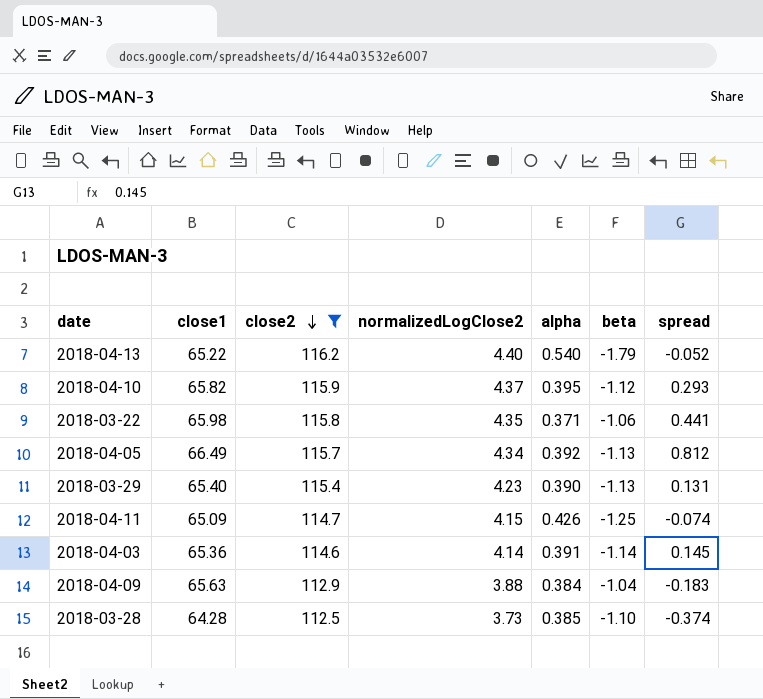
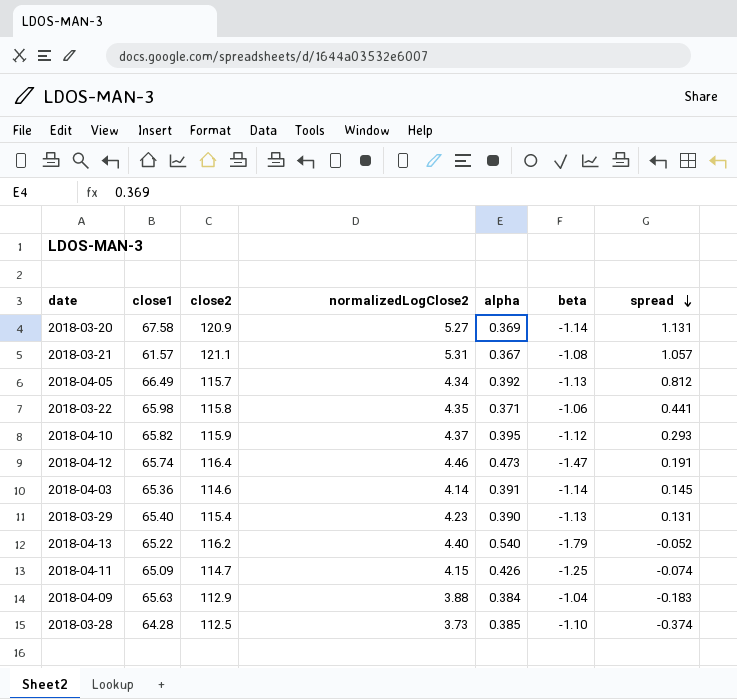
filter: close2 <= 116.2 -> none
row order: close2 descending -> spread descending

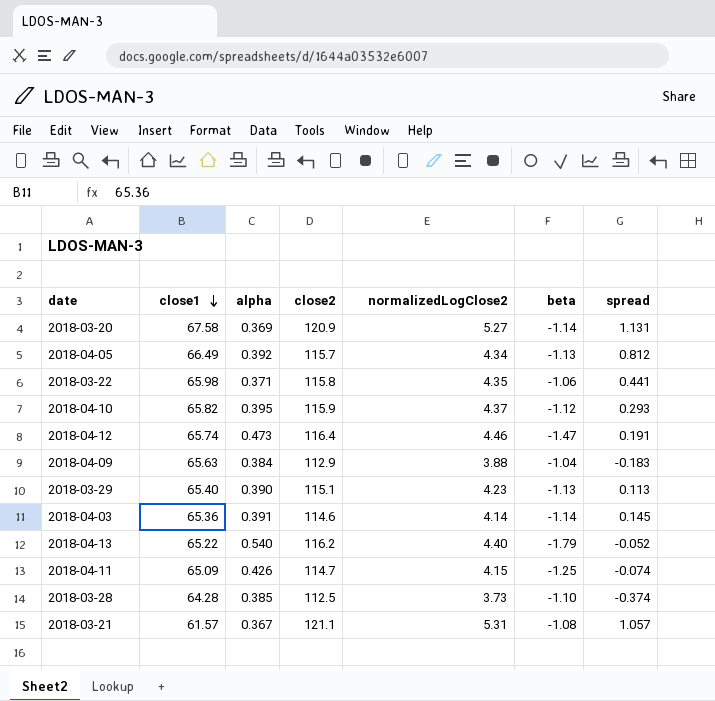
row order: spread descending -> close1 descending
column alpha | position: 5 -> 3
2018-03-29 | close2: 115.4 -> 115.1
2018-03-29 | spread: 0.131 -> 0.113

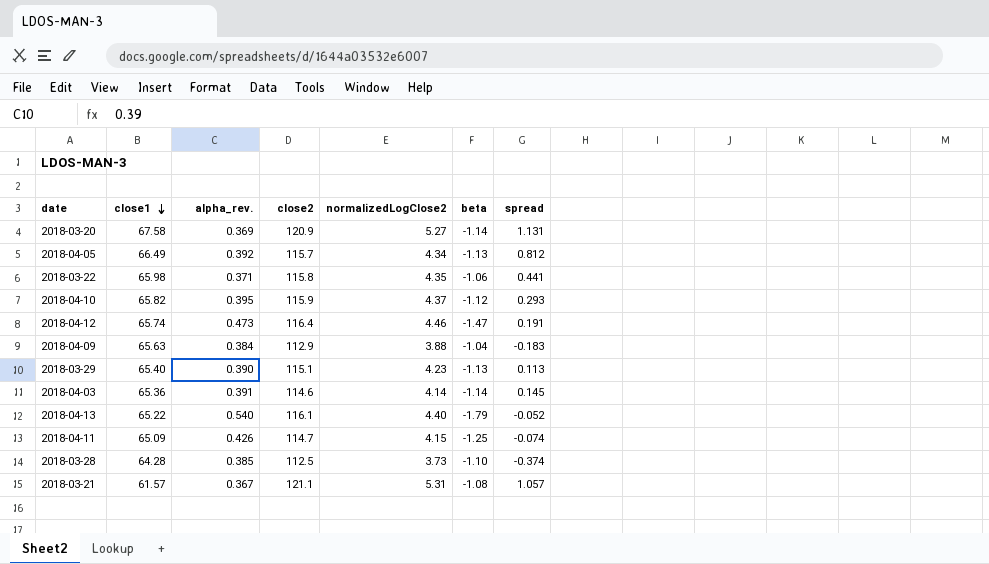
column name: alpha -> alpha_rev.
2018-04-13 | close2: 116.2 -> 116.1

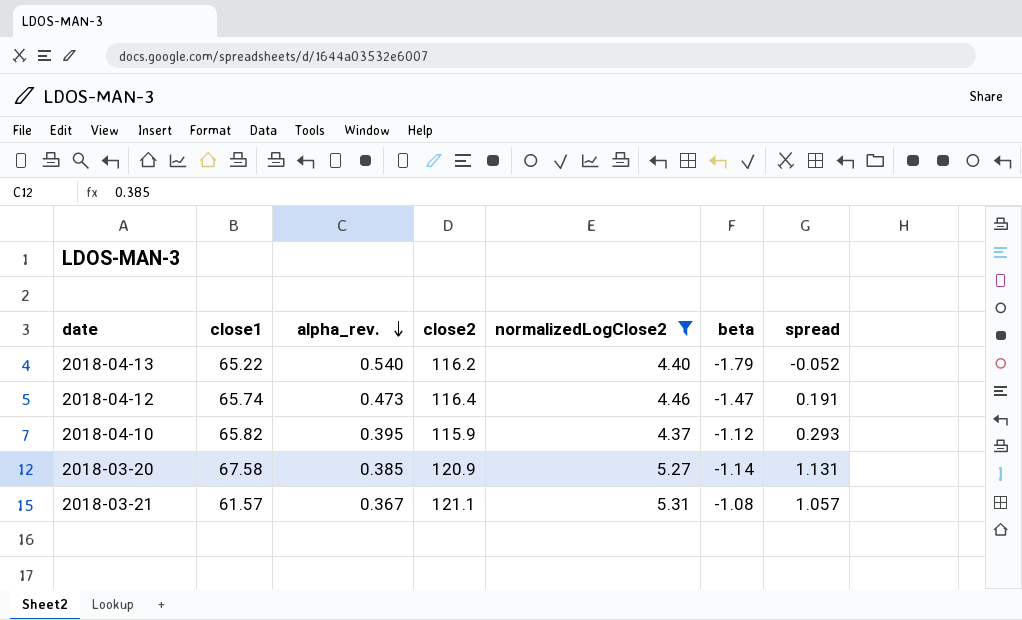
filter: none -> normalizedLogClose2 >= 4.37
row order: close1 descending -> alpha_rev. descending
2018-04-13 | close2: 116.1 -> 116.2
2018-03-20 | alpha_rev.: 0.369 -> 0.385

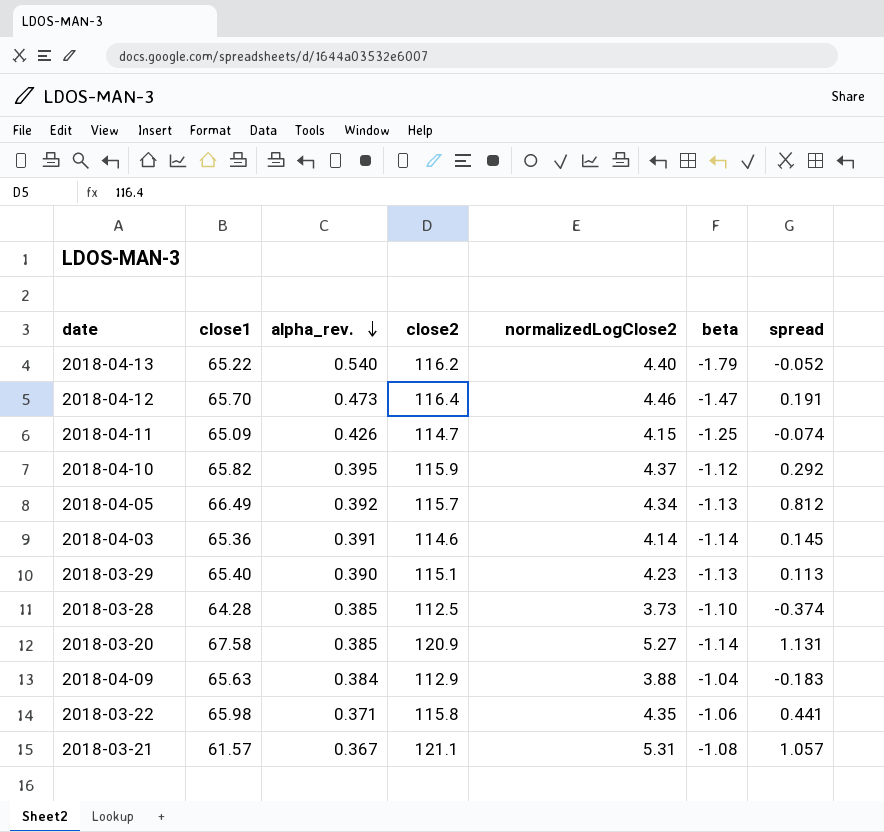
filter: normalizedLogClose2 >= 4.37 -> none
2018-04-12 | close1: 65.74 -> 65.70
2018-04-10 | spread: 0.293 -> 0.292

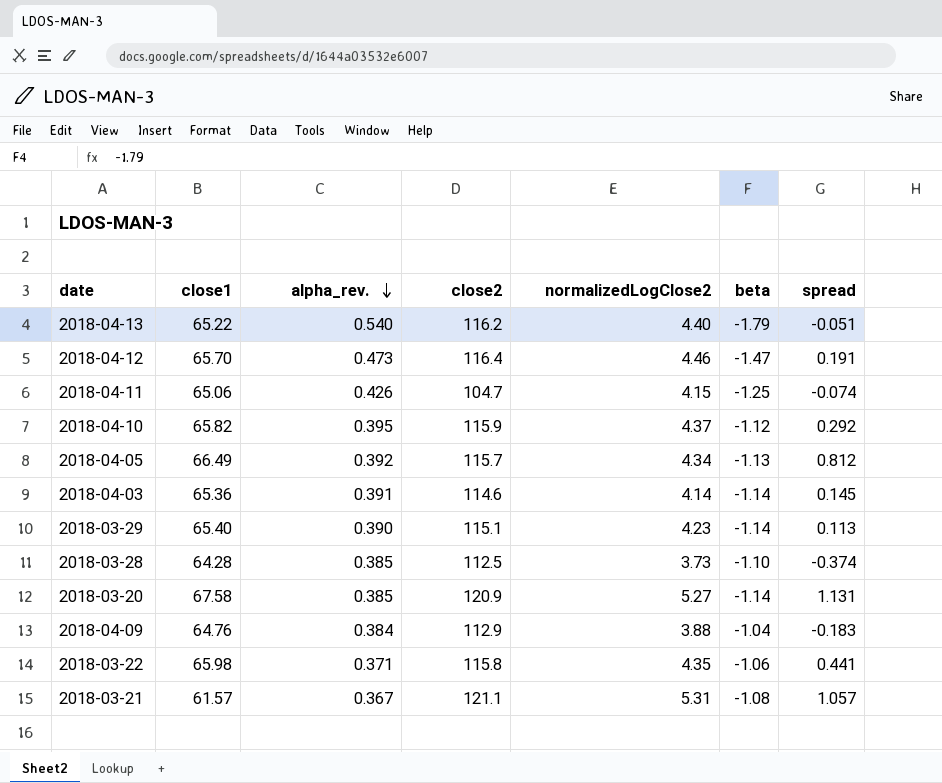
2018-04-13 | spread: -0.052 -> -0.051
2018-04-11 | close1: 65.09 -> 65.06
2018-04-11 | close2: 114.7 -> 104.7
2018-03-29 | beta: -1.13 -> -1.14
2018-04-09 | close1: 65.63 -> 64.76

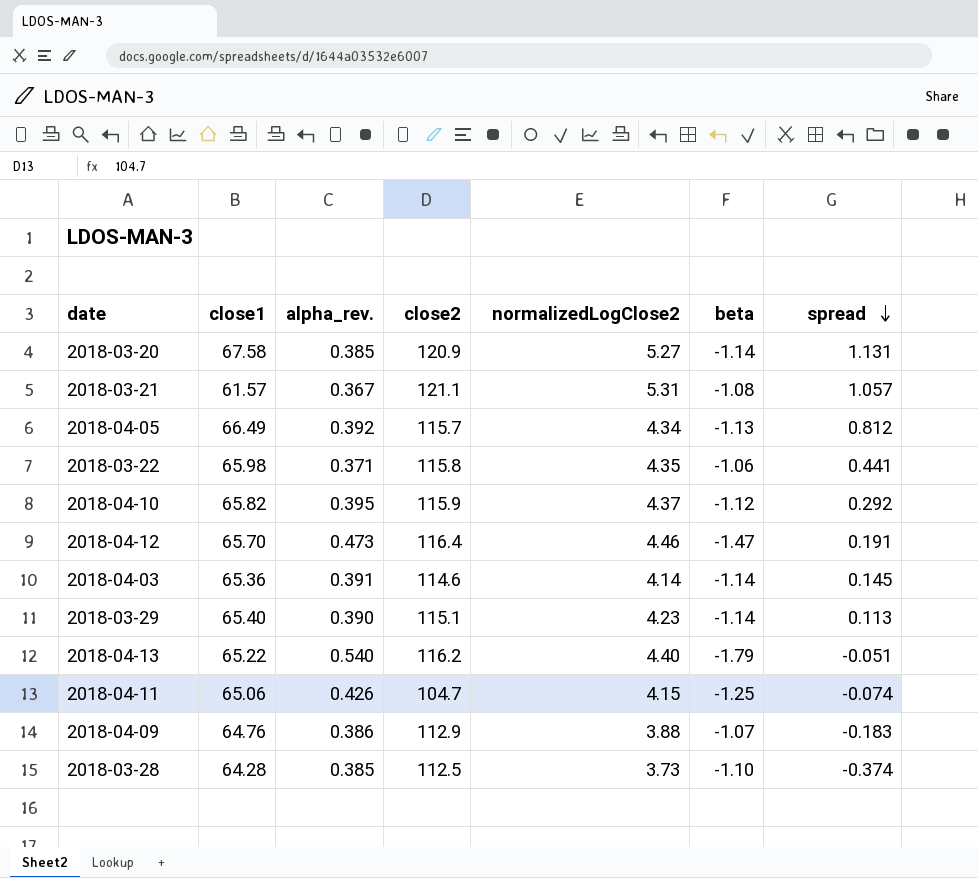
row order: alpha_rev. descending -> spread descending
2018-04-09 | alpha_rev.: 0.384 -> 0.386
2018-04-09 | beta: -1.04 -> -1.07

